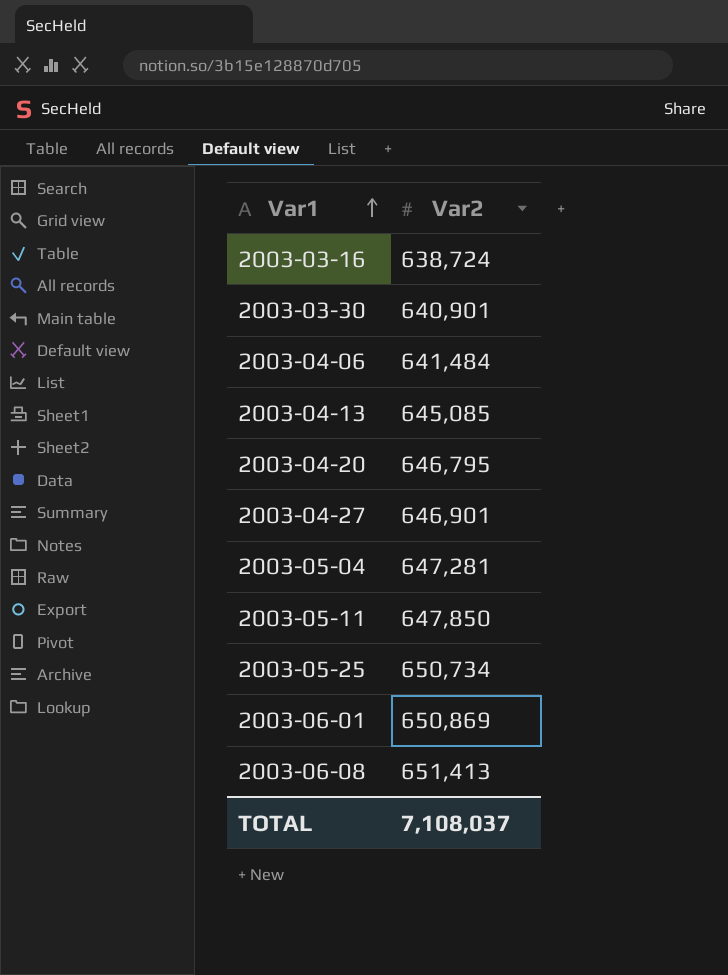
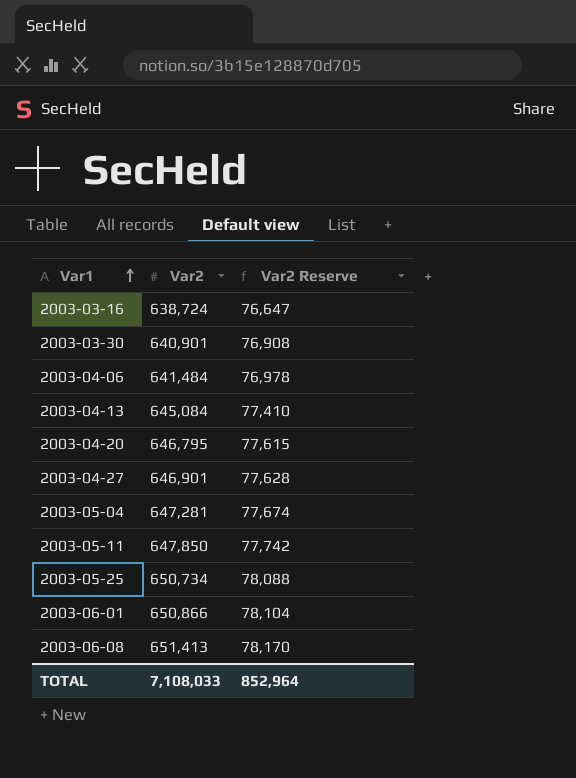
column Var2 Reserve | formula: none -> [Var2] * 0.12
2003-04-13 | Var2: 645,085 -> 645,084
2003-06-01 | Var2: 650,869 -> 650,866
TOTAL | Var2: 7,108,037 -> 7,108,033

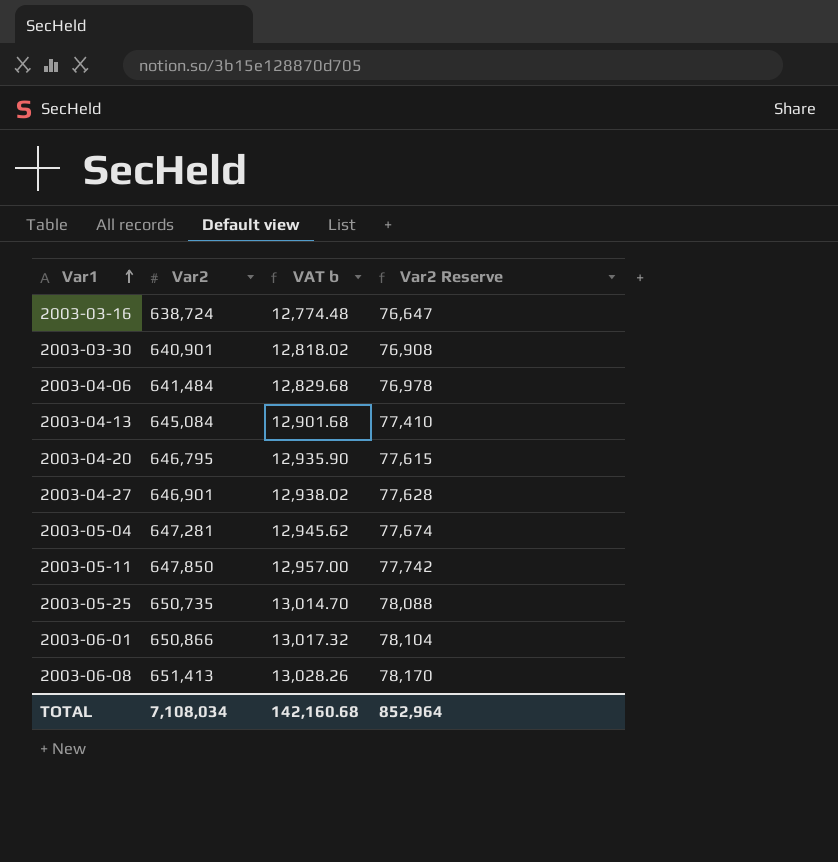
column VAT b | formula: none -> [Var2] * 0.02
2003-05-25 | Var2: 650,734 -> 650,735
TOTAL | Var2: 7,108,033 -> 7,108,034

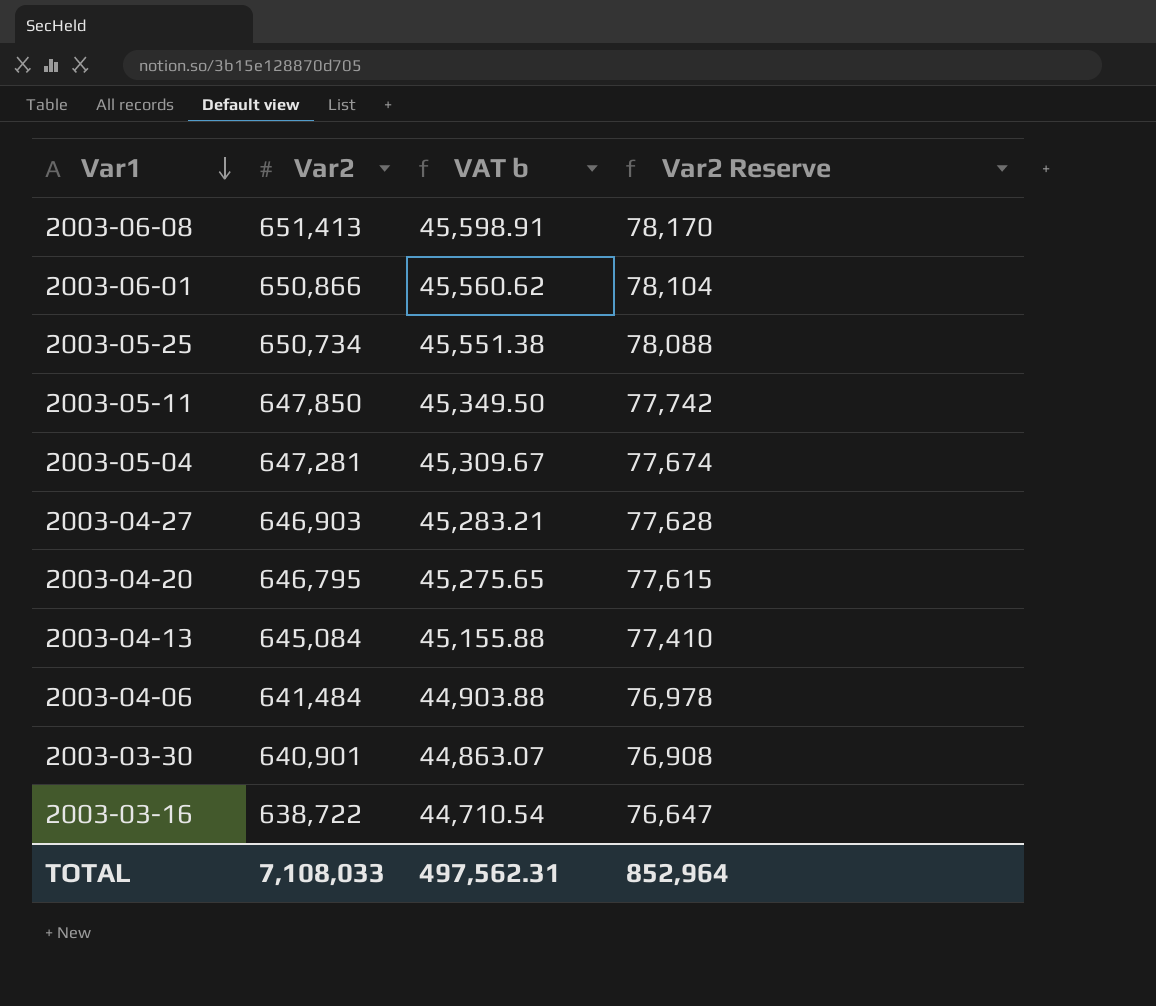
row order: Var1 ascending -> Var1 descending
column VAT b | formula: [Var2] * 0.02 -> [Var2] * 0.07
2003-05-25 | Var2: 650,735 -> 650,734
2003-04-27 | Var2: 646,901 -> 646,903
2003-03-16 | Var2: 638,724 -> 638,722
TOTAL | Var2: 7,108,034 -> 7,108,033
TOTAL | VAT b: 142,160.68 -> 497,562.31

